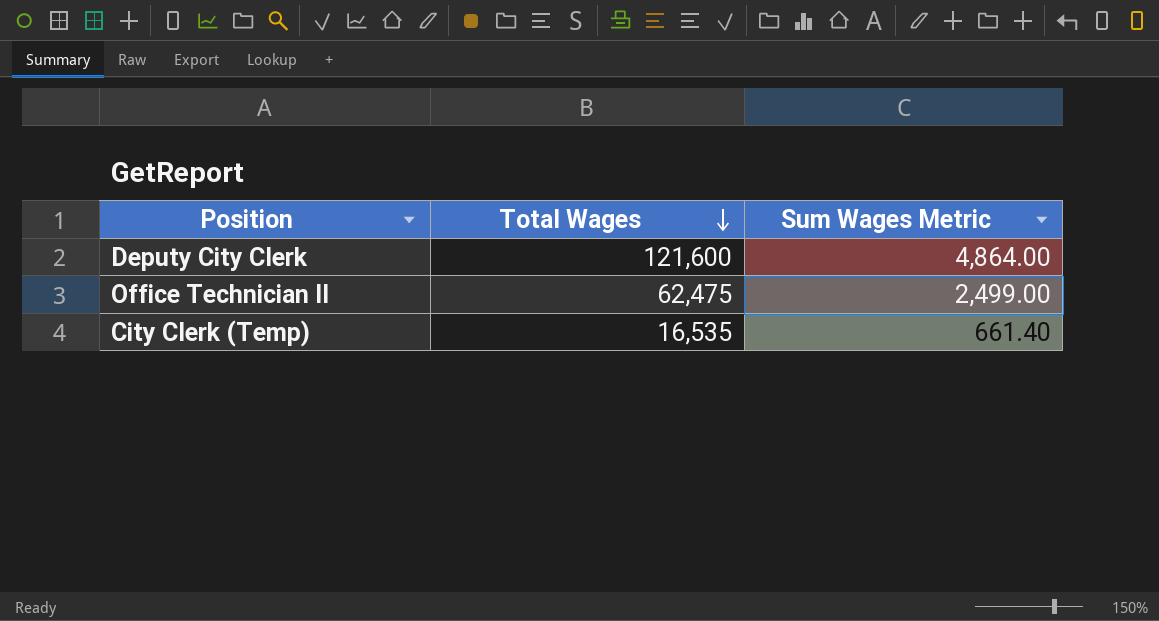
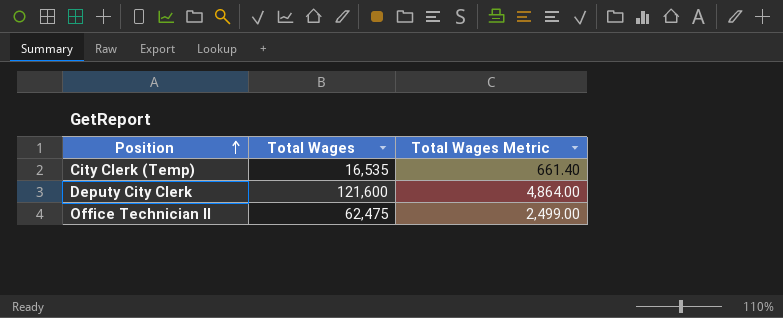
row order: Total Wages descending -> Position ascending
column name: Sum Wages Metric -> Total Wages Metric

